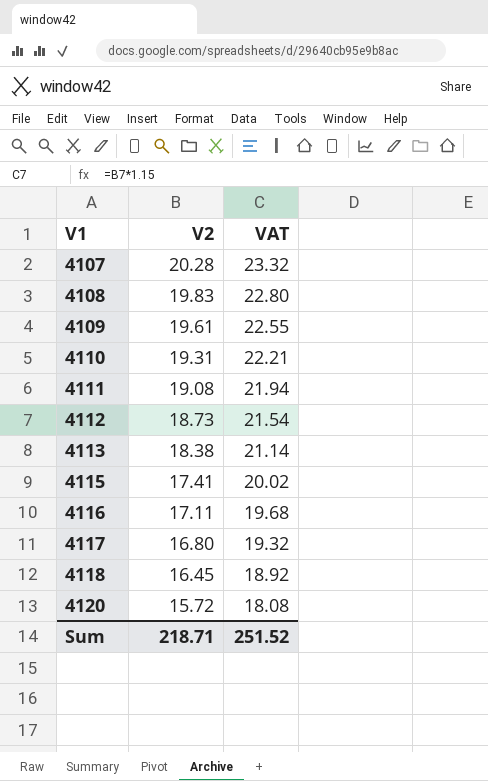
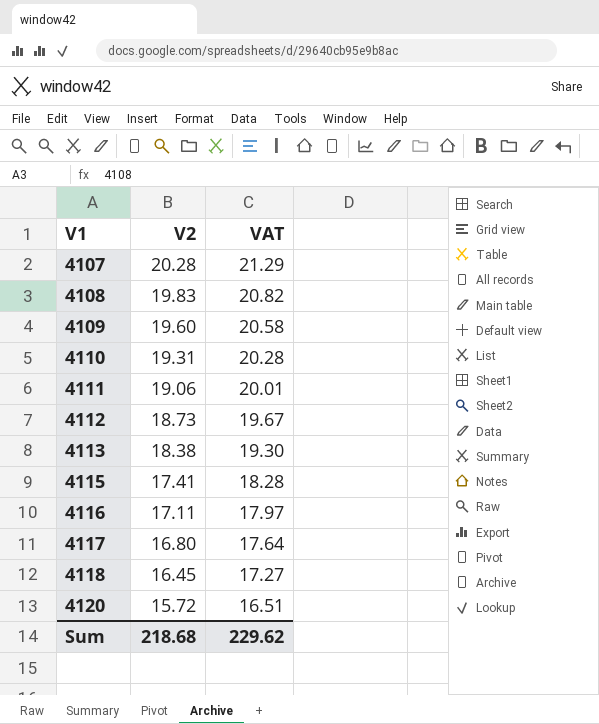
column VAT | formula: [V2] * 1.15 -> [V2] * 1.05
4109 | V2: 19.61 -> 19.60
4111 | V2: 19.08 -> 19.06
Sum | V2: 218.71 -> 218.68
Sum | VAT: 251.52 -> 229.62

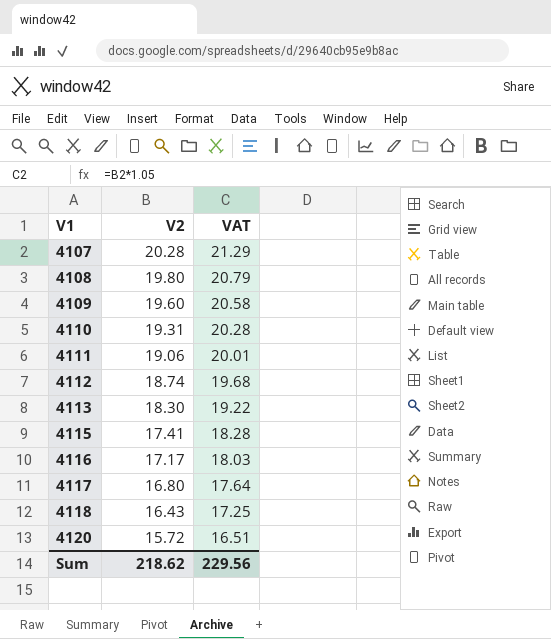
4108 | V2: 19.83 -> 19.80
4108 | VAT: 20.82 -> 20.79
4112 | V2: 18.73 -> 18.74
4112 | VAT: 19.67 -> 19.68
4113 | V2: 18.38 -> 18.30
4113 | VAT: 19.30 -> 19.22
4116 | V2: 17.11 -> 17.17
4116 | VAT: 17.97 -> 18.03
4118 | V2: 16.45 -> 16.43
4118 | VAT: 17.27 -> 17.25
Sum | V2: 218.68 -> 218.62
Sum | VAT: 229.62 -> 229.56

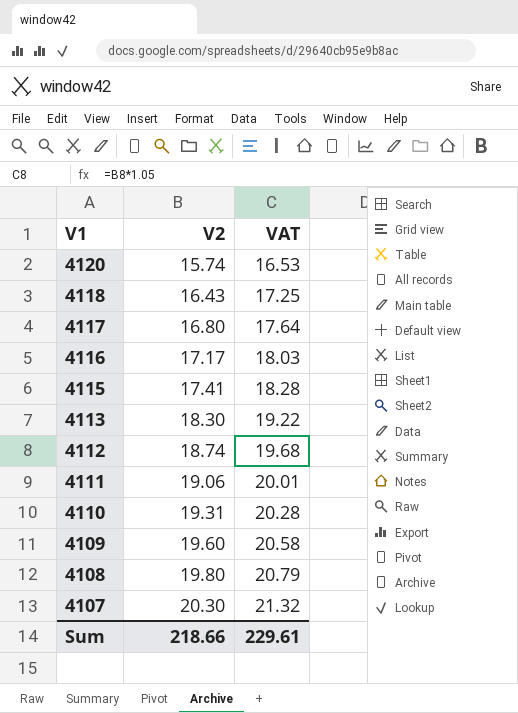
row order: V1 ascending -> V1 descending
4120 | V2: 15.72 -> 15.74
4120 | VAT: 16.51 -> 16.53
4107 | V2: 20.28 -> 20.30
4107 | VAT: 21.29 -> 21.32
Sum | V2: 218.62 -> 218.66
Sum | VAT: 229.56 -> 229.61

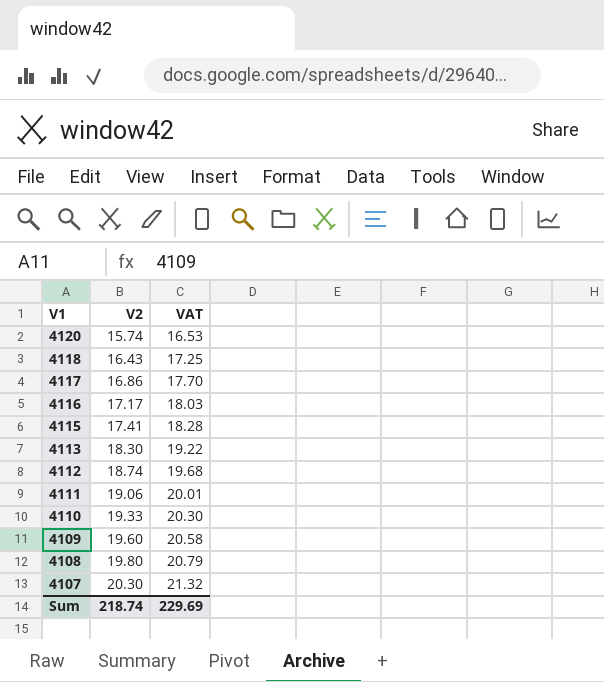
4117 | V2: 16.80 -> 16.86
4117 | VAT: 17.64 -> 17.70
4110 | V2: 19.31 -> 19.33
4110 | VAT: 20.28 -> 20.30
Sum | V2: 218.66 -> 218.74
Sum | VAT: 229.61 -> 229.69

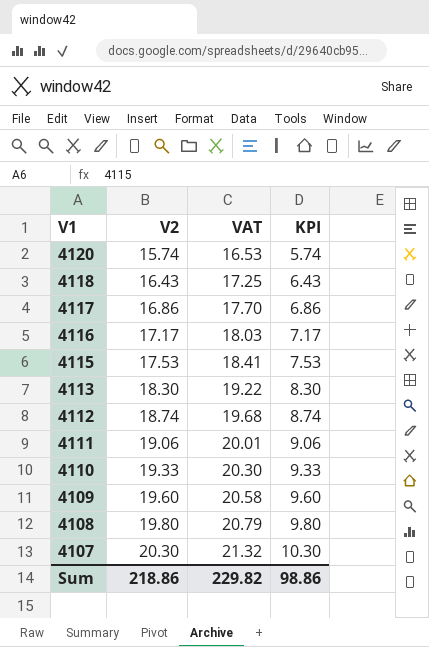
column KPI | formula: none -> [V2] - 10
4115 | V2: 17.41 -> 17.53
4115 | VAT: 18.28 -> 18.41
Sum | V2: 218.74 -> 218.86
Sum | VAT: 229.69 -> 229.82

